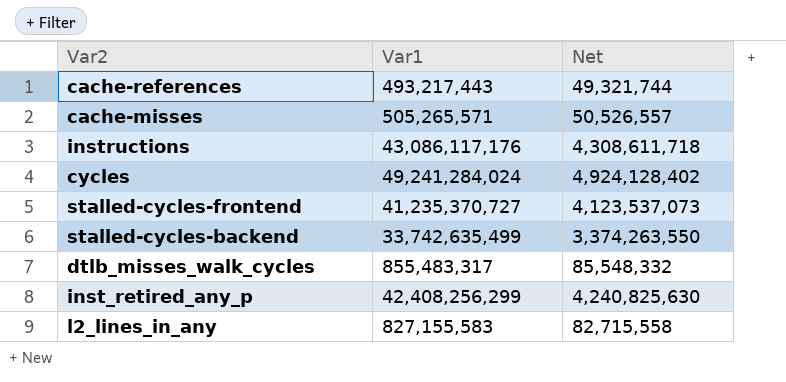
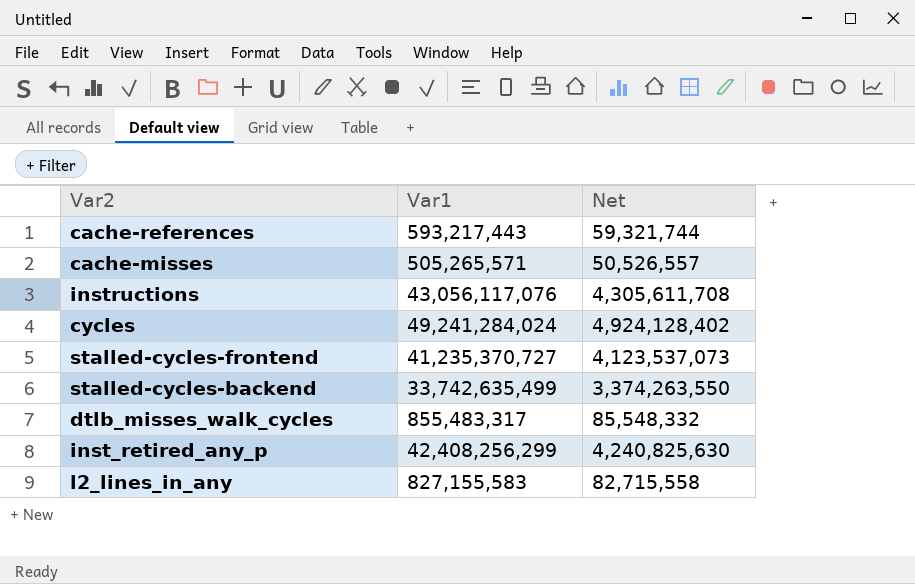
cache-references | Var1: 493,217,443 -> 593,217,443
cache-references | Net: 49,321,744 -> 59,321,744
instructions | Var1: 43,086,117,176 -> 43,056,117,076
instructions | Net: 4,308,611,718 -> 4,305,611,708

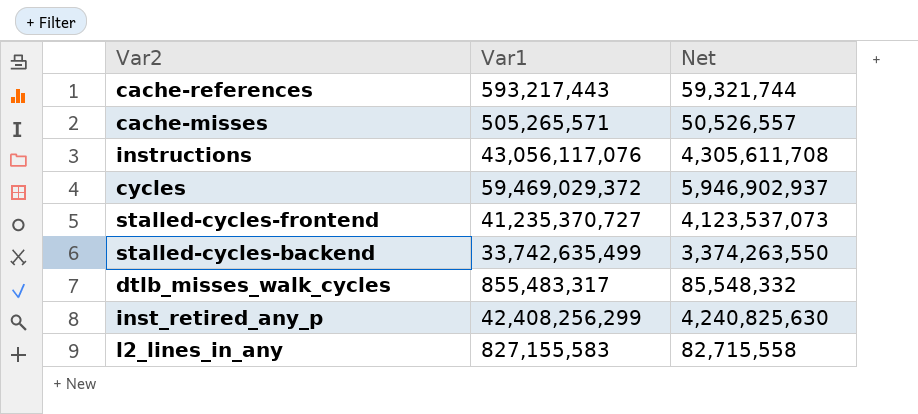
cycles | Var1: 49,241,284,024 -> 59,469,029,372
cycles | Net: 4,924,128,402 -> 5,946,902,937

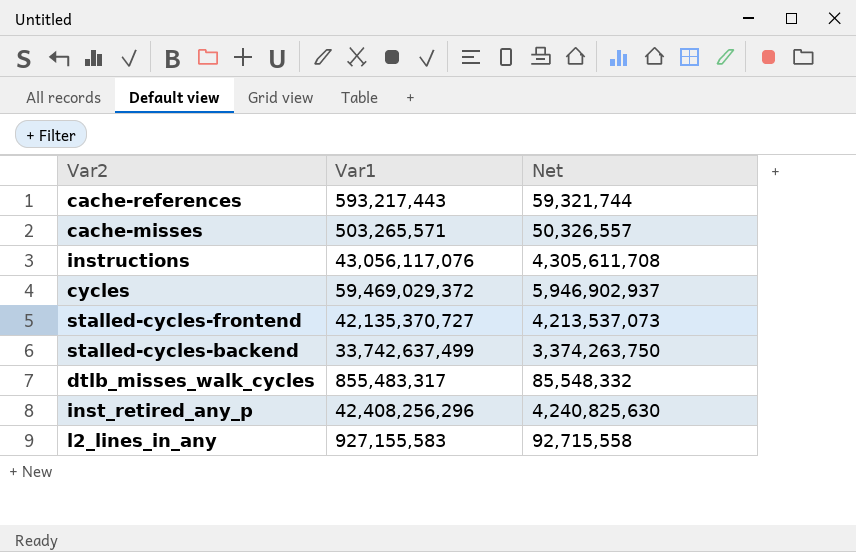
cache-misses | Var1: 505,265,571 -> 503,265,571
cache-misses | Net: 50,526,557 -> 50,326,557
stalled-cycles-frontend | Var1: 41,235,370,727 -> 42,135,370,727
stalled-cycles-frontend | Net: 4,123,537,073 -> 4,213,537,073
stalled-cycles-backend | Var1: 33,742,635,499 -> 33,742,637,499
stalled-cycles-backend | Net: 3,374,263,550 -> 3,374,263,750
inst_retired_any_p | Var1: 42,408,256,299 -> 42,408,256,296
l2_lines_in_any | Var1: 827,155,583 -> 927,155,583
l2_lines_in_any | Net: 82,715,558 -> 92,715,558

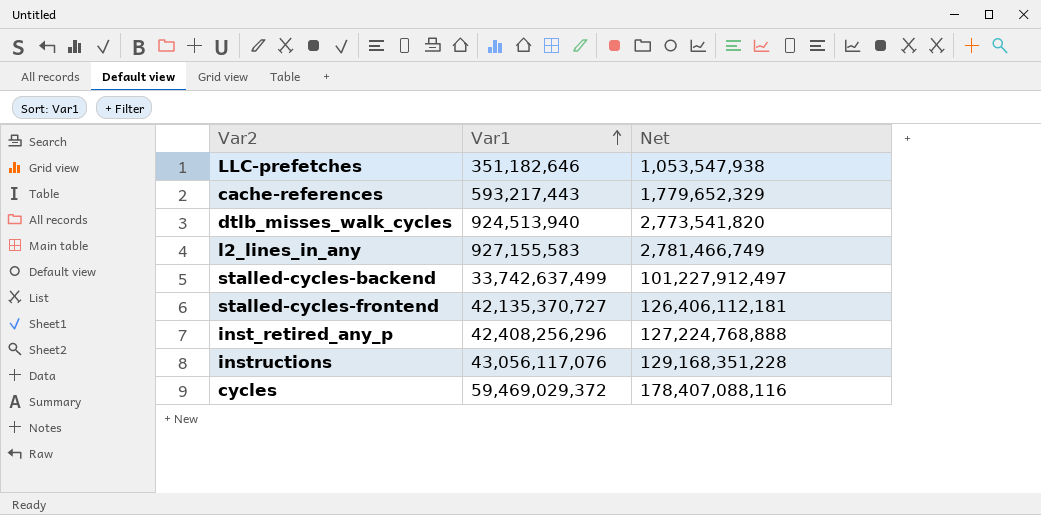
row order: none -> Var1 ascending
column Net | formula: [Var1] * 0.1 -> [Var1] * 3
row cache-misses: 503,265,571 | 50,326,557 -> none
row LLC-prefetches: none -> 351,182,646 | 1,053,547,938
dtlb_misses_walk_cycles | Var1: 855,483,317 -> 924,513,940

